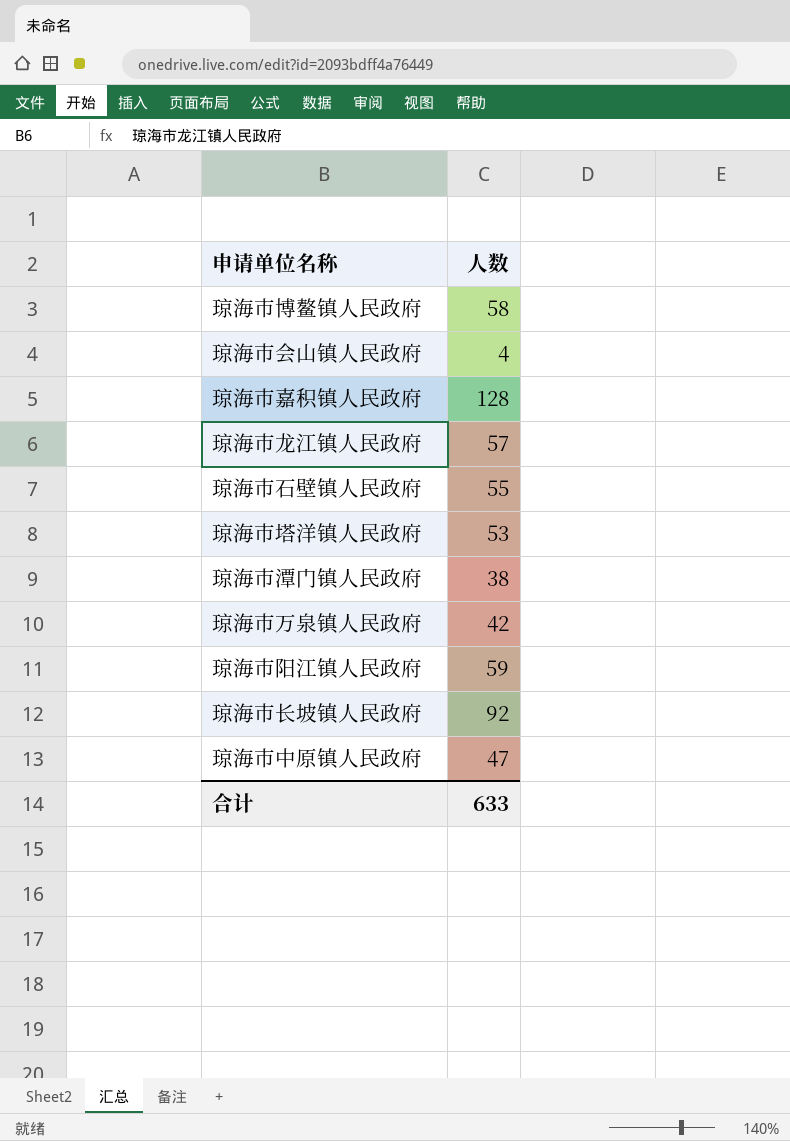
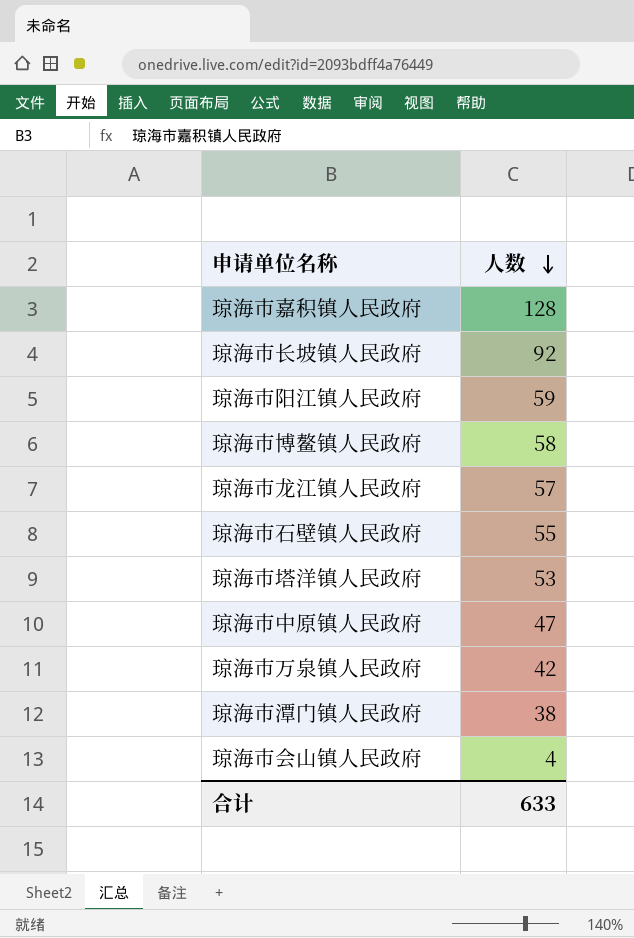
row order: none -> 人数 descending

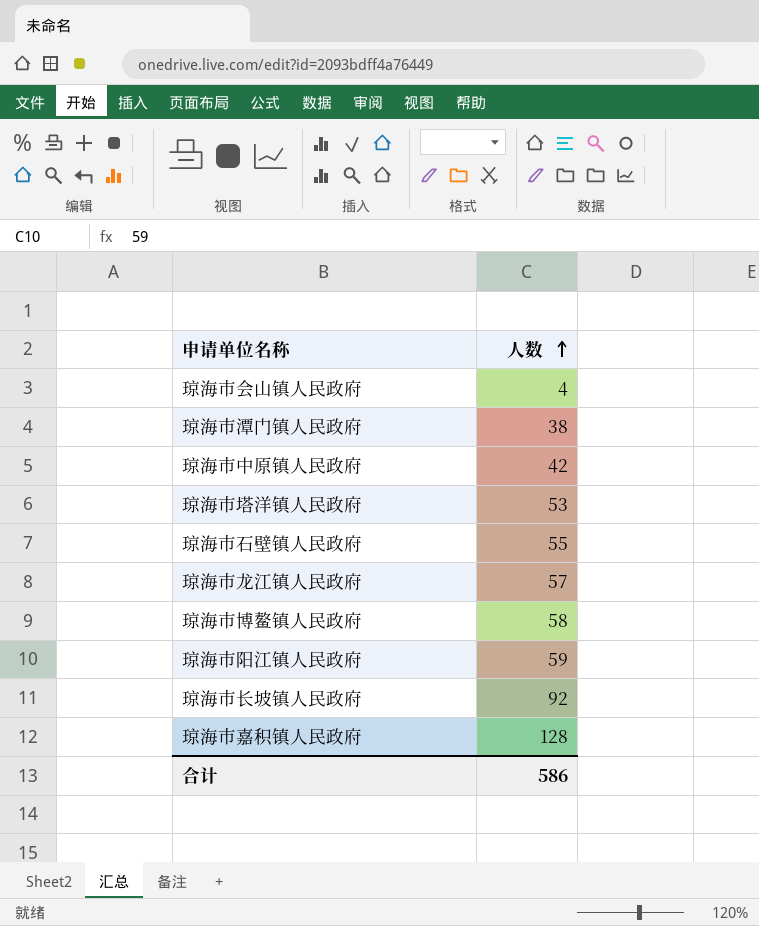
row order: 人数 descending -> 人数 ascending
row 琼海市万泉镇人民政府: 42 -> none
琼海市中原镇人民政府 | 人数: 47 -> 42
合计 | 人数: 633 -> 586

